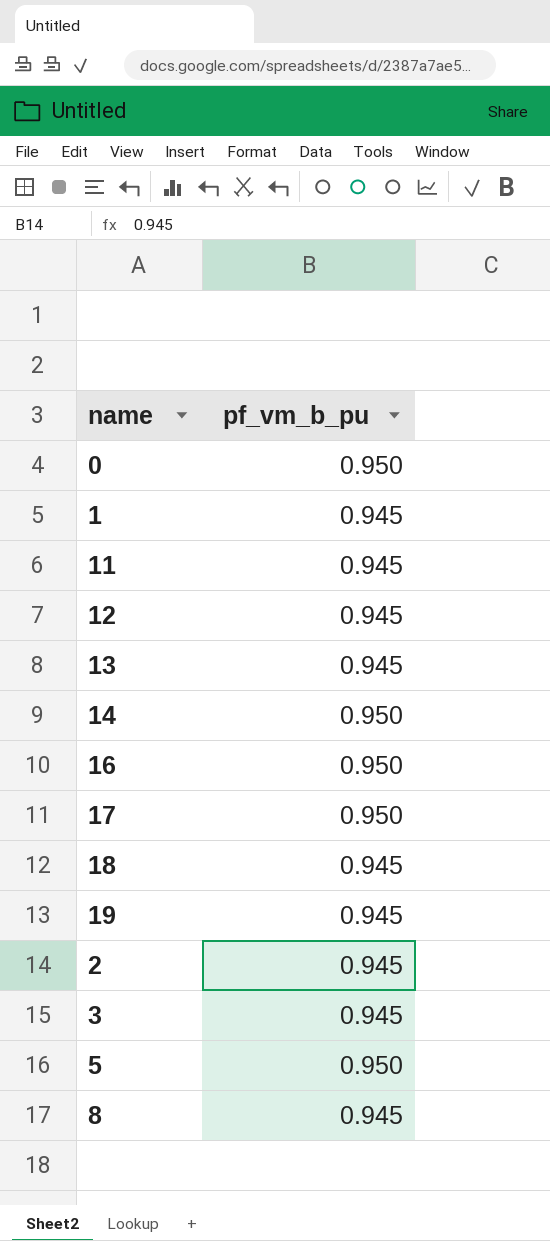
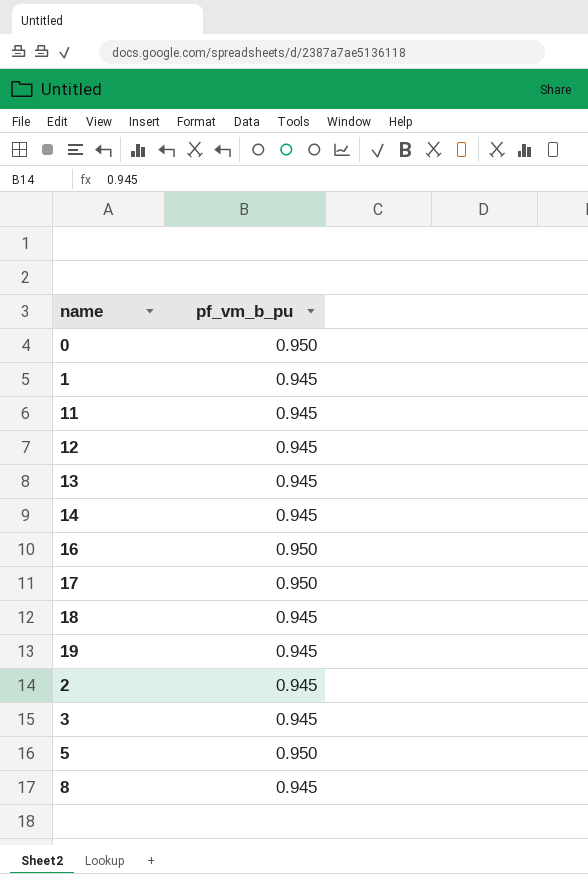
14 | pf_vm_b_pu: 0.950 -> 0.945

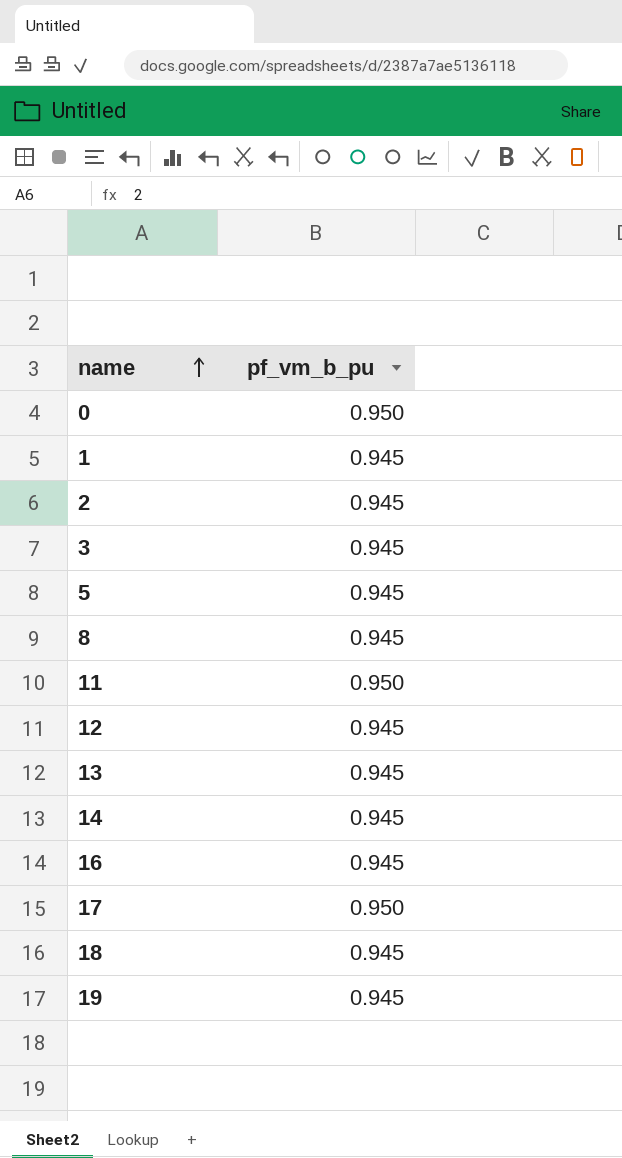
row order: none -> name ascending
5 | pf_vm_b_pu: 0.950 -> 0.945
11 | pf_vm_b_pu: 0.945 -> 0.950
16 | pf_vm_b_pu: 0.950 -> 0.945

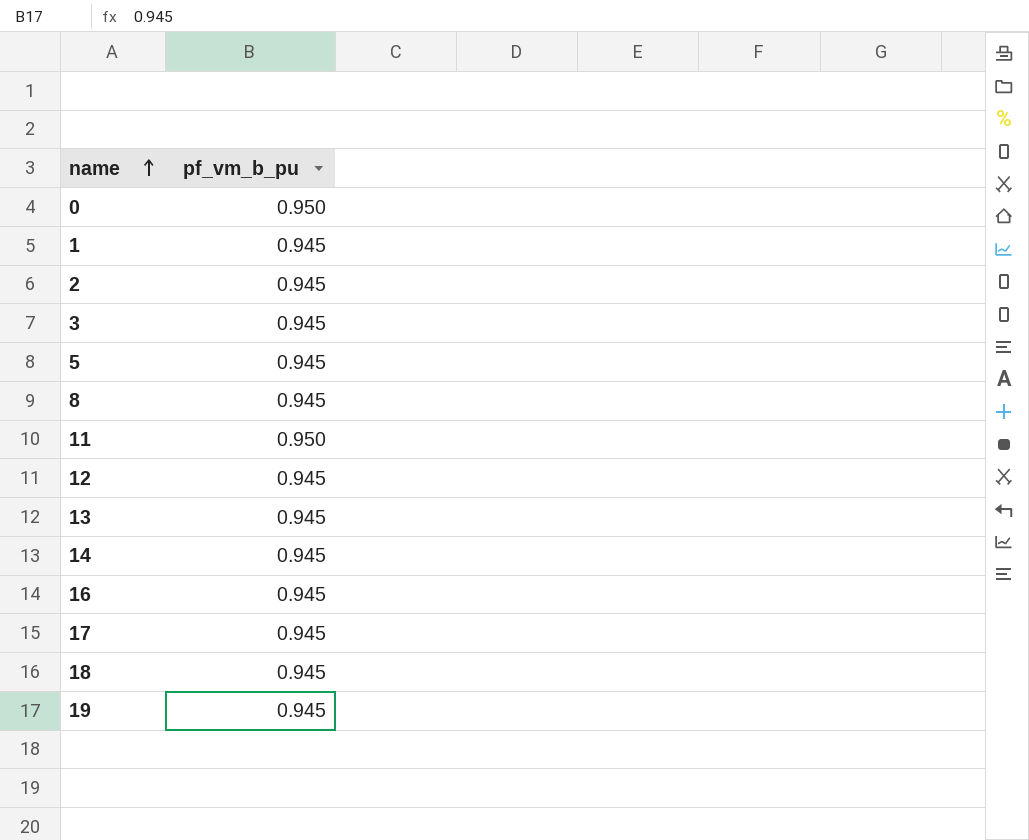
17 | pf_vm_b_pu: 0.950 -> 0.945

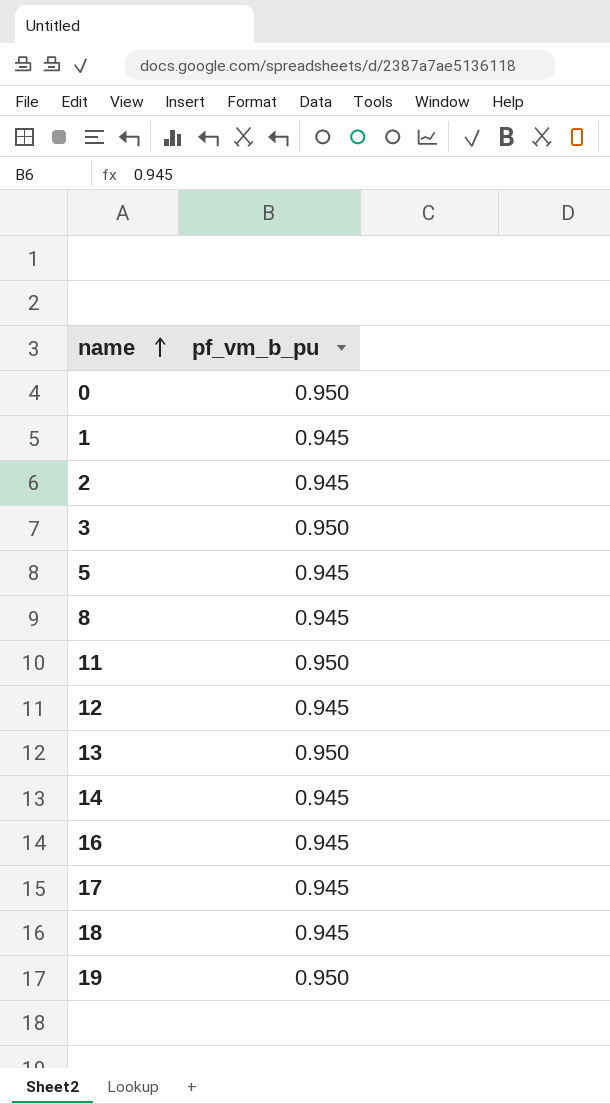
3 | pf_vm_b_pu: 0.945 -> 0.950
13 | pf_vm_b_pu: 0.945 -> 0.950
19 | pf_vm_b_pu: 0.945 -> 0.950

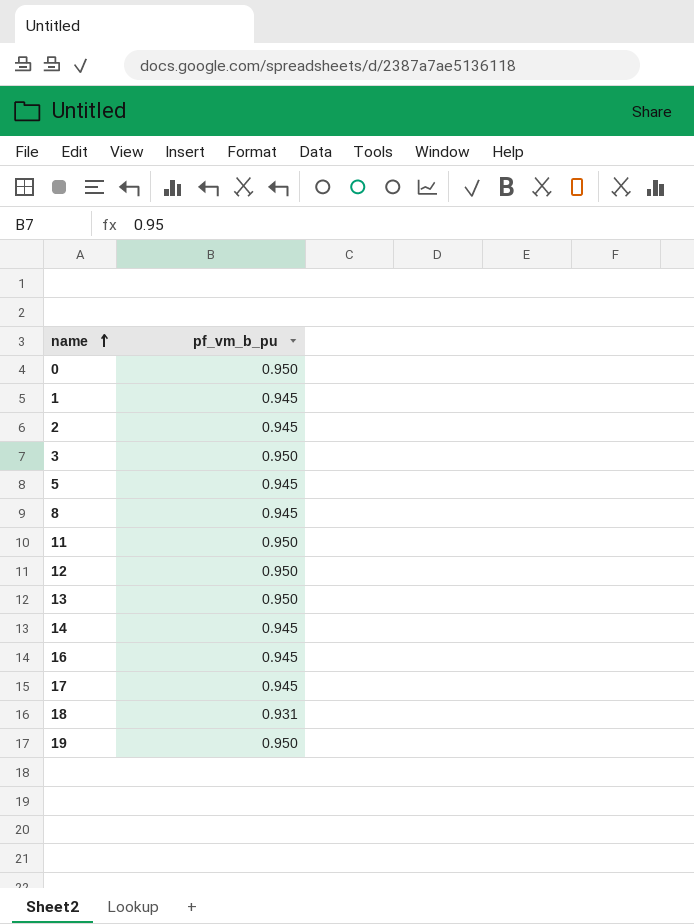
12 | pf_vm_b_pu: 0.945 -> 0.950
18 | pf_vm_b_pu: 0.945 -> 0.931

